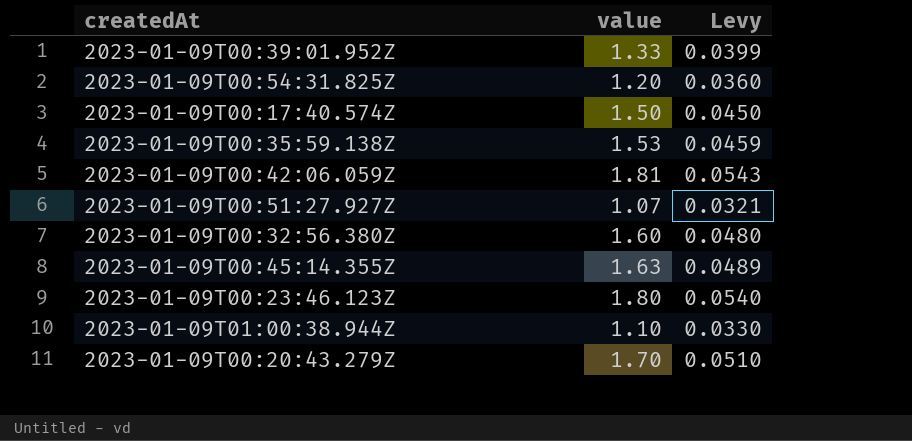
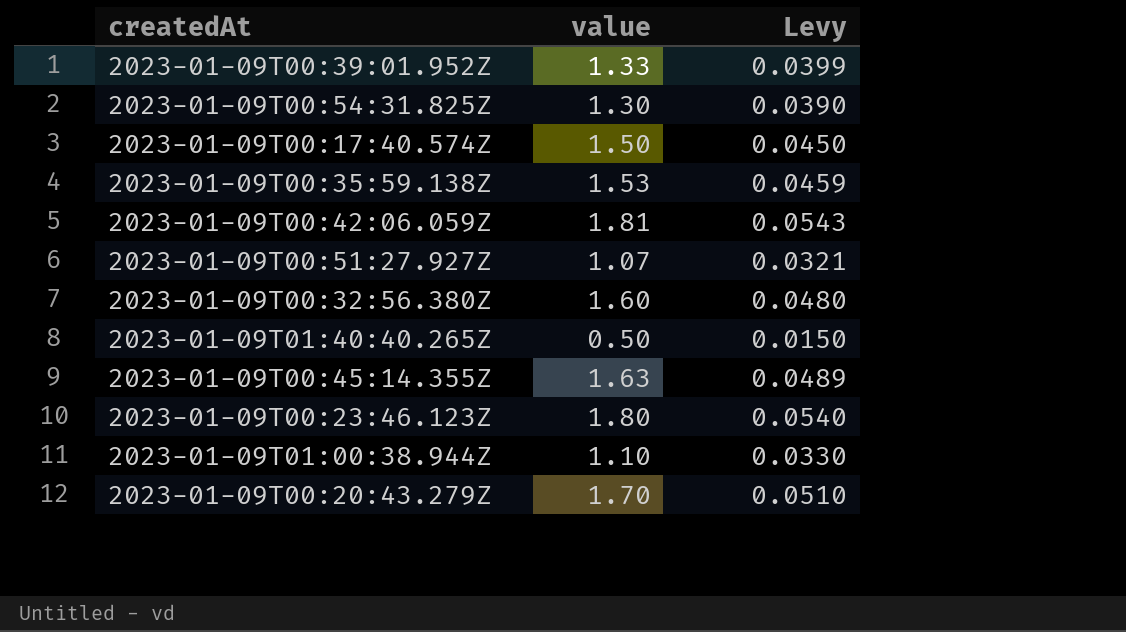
2023-01-09T00:54:31.825Z | value: 1.20 -> 1.30
2023-01-09T00:54:31.825Z | Levy: 0.0360 -> 0.0390
row 2023-01-09T01:40:40.265Z: none -> 0.50 | 0.0150

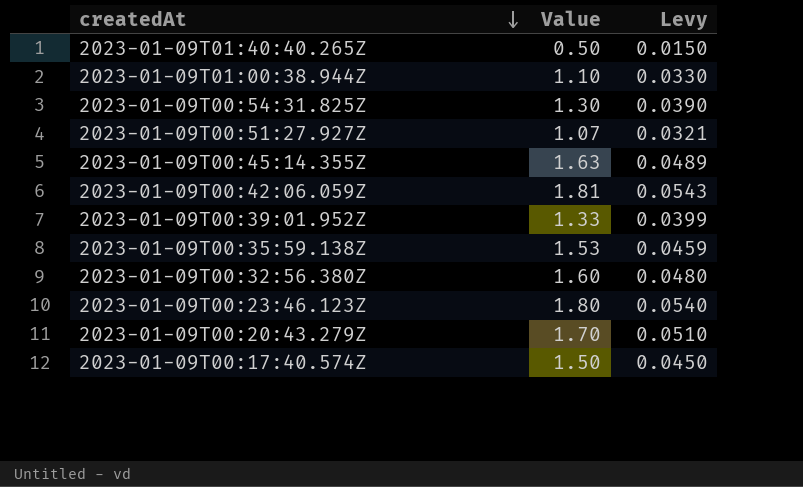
row order: none -> createdAt descending
column name: value -> Value

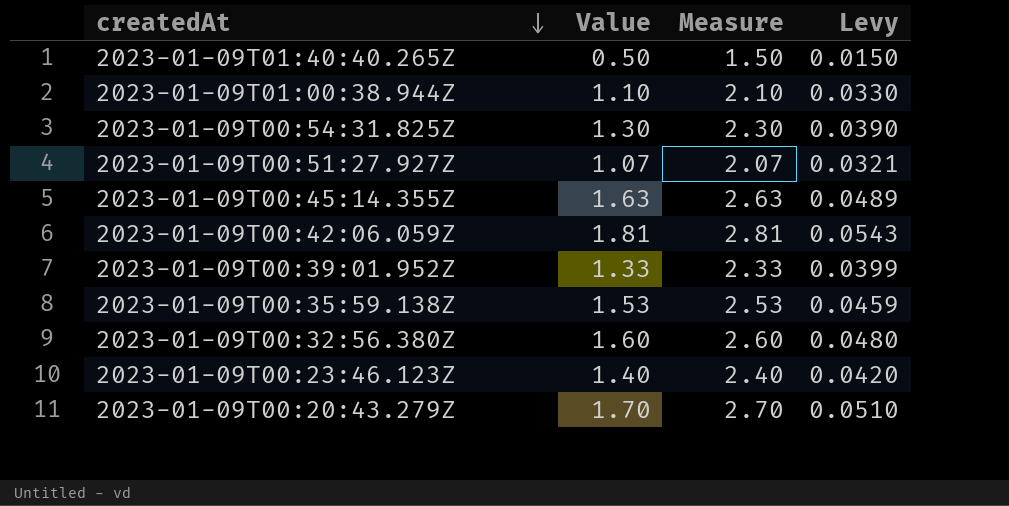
column Measure | formula: none -> [Value] + 1
row 2023-01-09T00:17:40.574Z: 1.50 | 0.0450 -> none
2023-01-09T00:23:46.123Z | Value: 1.80 -> 1.40
2023-01-09T00:23:46.123Z | Levy: 0.0540 -> 0.0420

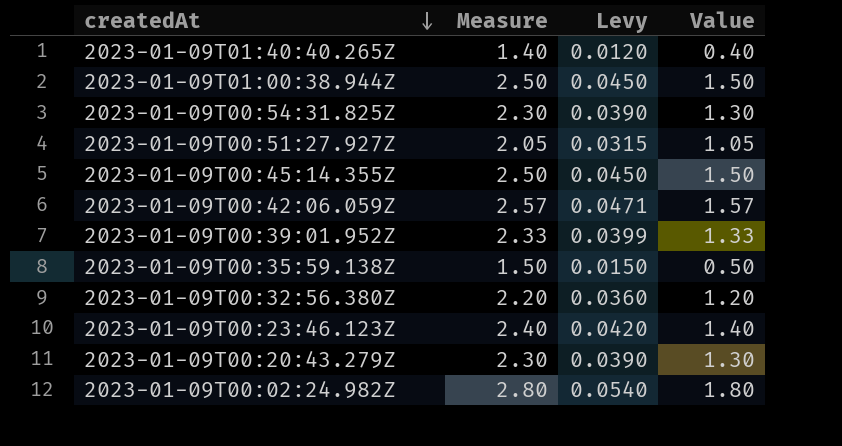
column Value | position: 2 -> 4
2023-01-09T01:40:40.265Z | Measure: 1.50 -> 1.40
2023-01-09T01:40:40.265Z | Levy: 0.0150 -> 0.0120
2023-01-09T01:40:40.265Z | Value: 0.50 -> 0.40
2023-01-09T01:00:38.944Z | Measure: 2.10 -> 2.50
2023-01-09T01:00:38.944Z | Levy: 0.0330 -> 0.0450
2023-01-09T01:00:38.944Z | Value: 1.10 -> 1.50
2023-01-09T00:51:27.927Z | Measure: 2.07 -> 2.05
2023-01-09T00:51:27.927Z | Levy: 0.0321 -> 0.0315
2023-01-09T00:51:27.927Z | Value: 1.07 -> 1.05
2023-01-09T00:45:14.355Z | Measure: 2.63 -> 2.50
2023-01-09T00:45:14.355Z | Levy: 0.0489 -> 0.0450
2023-01-09T00:45:14.355Z | Value: 1.63 -> 1.50
2023-01-09T00:42:06.059Z | Measure: 2.81 -> 2.57
2023-01-09T00:42:06.059Z | Levy: 0.0543 -> 0.0471
2023-01-09T00:42:06.059Z | Value: 1.81 -> 1.57
2023-01-09T00:35:59.138Z | Measure: 2.53 -> 1.50
2023-01-09T00:35:59.138Z | Levy: 0.0459 -> 0.0150
2023-01-09T00:35:59.138Z | Value: 1.53 -> 0.50
2023-01-09T00:32:56.380Z | Measure: 2.60 -> 2.20
2023-01-09T00:32:56.380Z | Levy: 0.0480 -> 0.0360
2023-01-09T00:32:56.380Z | Value: 1.60 -> 1.20
2023-01-09T00:20:43.279Z | Measure: 2.70 -> 2.30
2023-01-09T00:20:43.279Z | Levy: 0.0510 -> 0.0390
2023-01-09T00:20:43.279Z | Value: 1.70 -> 1.30
row 2023-01-09T00:02:24.982Z: none -> 2.80 | 0.0540 | 1.80

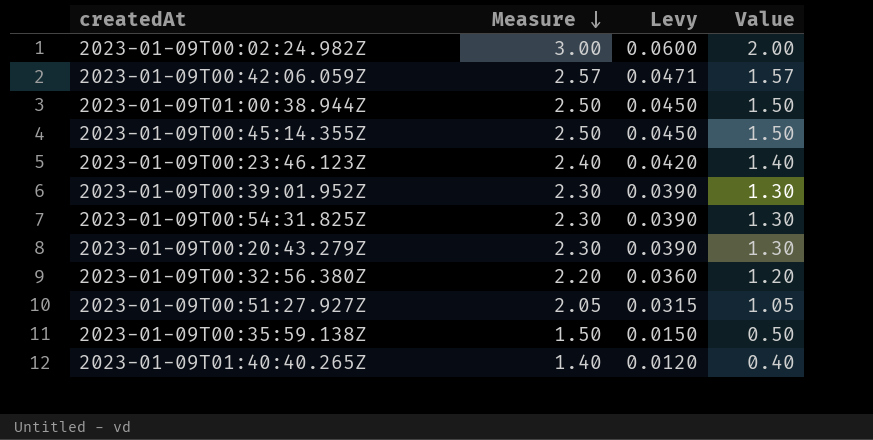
row order: createdAt descending -> Measure descending
2023-01-09T00:02:24.982Z | Measure: 2.80 -> 3.00
2023-01-09T00:02:24.982Z | Levy: 0.0540 -> 0.0600
2023-01-09T00:02:24.982Z | Value: 1.80 -> 2.00
2023-01-09T00:39:01.952Z | Measure: 2.33 -> 2.30
2023-01-09T00:39:01.952Z | Levy: 0.0399 -> 0.0390
2023-01-09T00:39:01.952Z | Value: 1.33 -> 1.30

